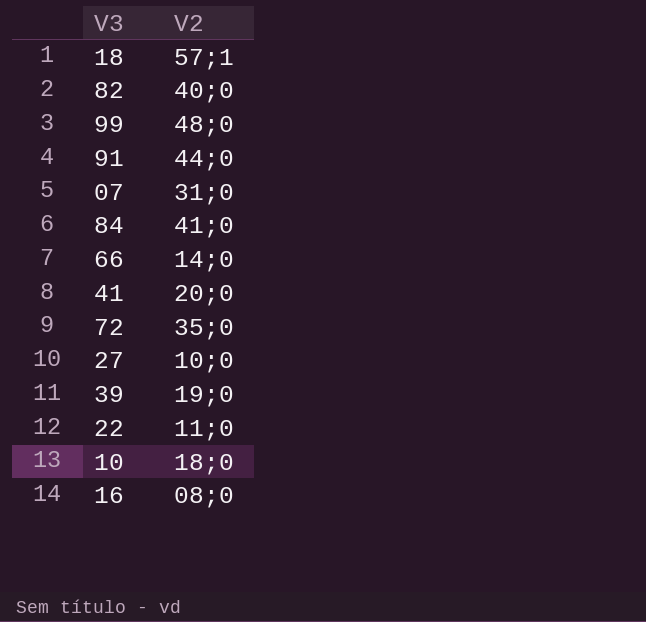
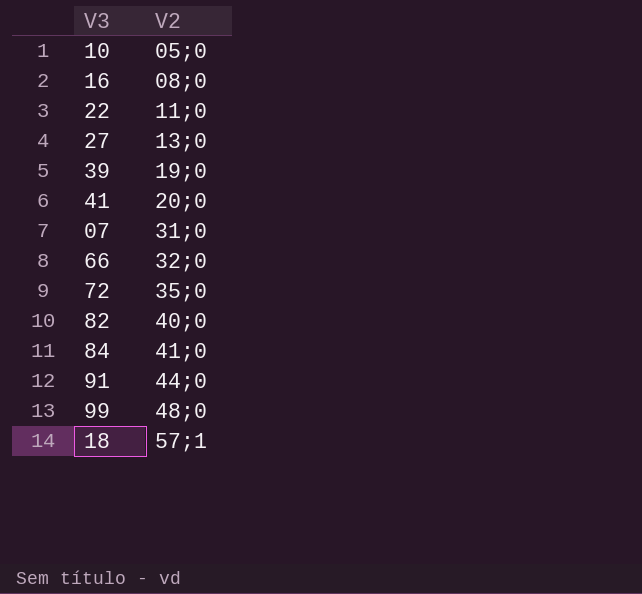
row order: none -> V2 ascending
10 | V2: 18;0 -> 05;0
27 | V2: 10;0 -> 13;0
66 | V2: 14;0 -> 32;0

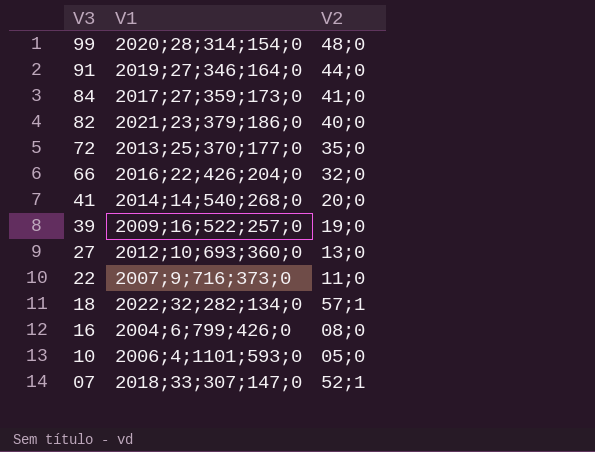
row order: V2 ascending -> V3 descending
column V1 | position: none -> 2
07 | V2: 31;0 -> 52;1

